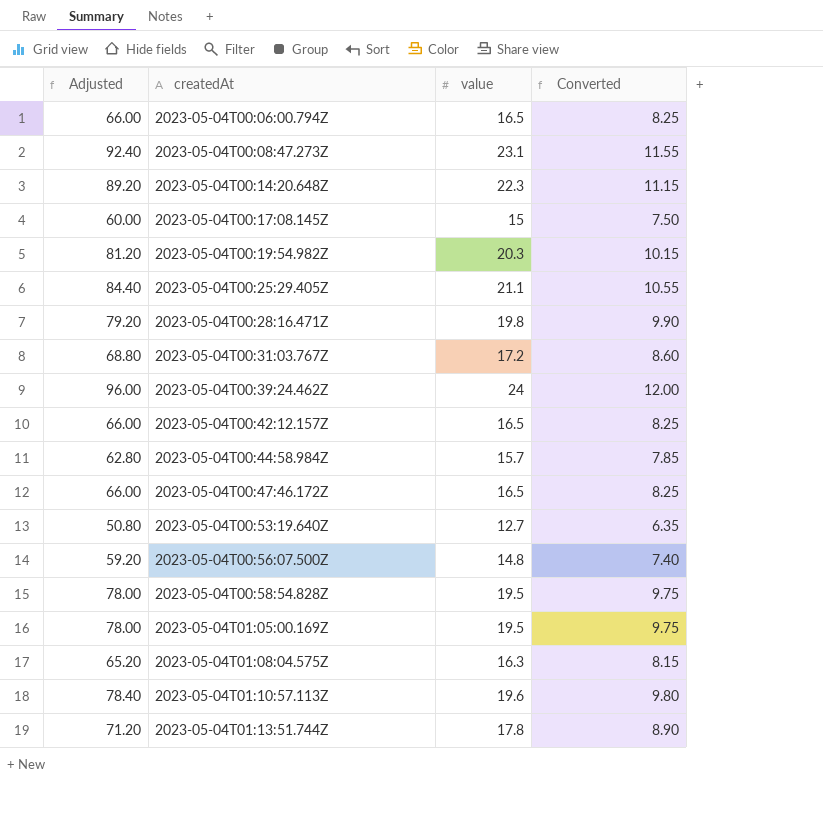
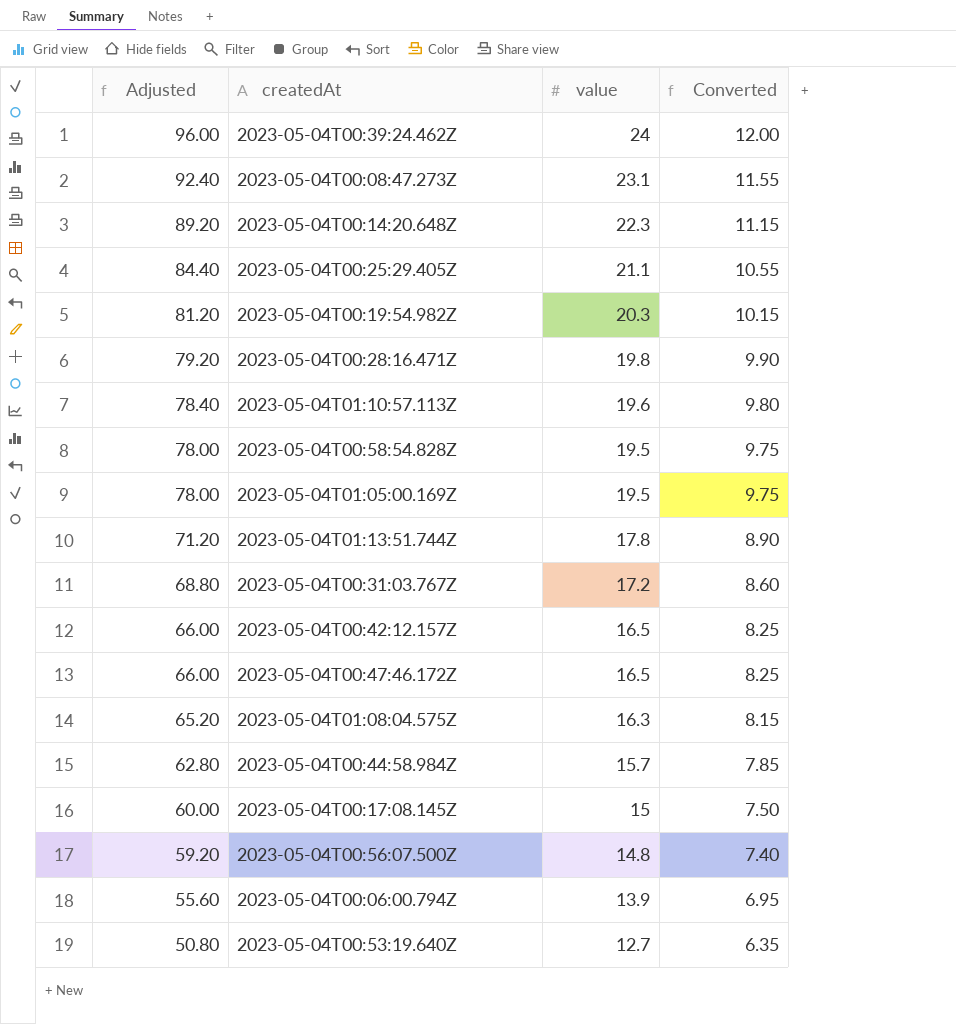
row order: createdAt ascending -> Adjusted descending
2023-05-04T00:06:00.794Z | Adjusted: 66.00 -> 55.60
2023-05-04T00:06:00.794Z | value: 16.5 -> 13.9
2023-05-04T00:06:00.794Z | Converted: 8.25 -> 6.95

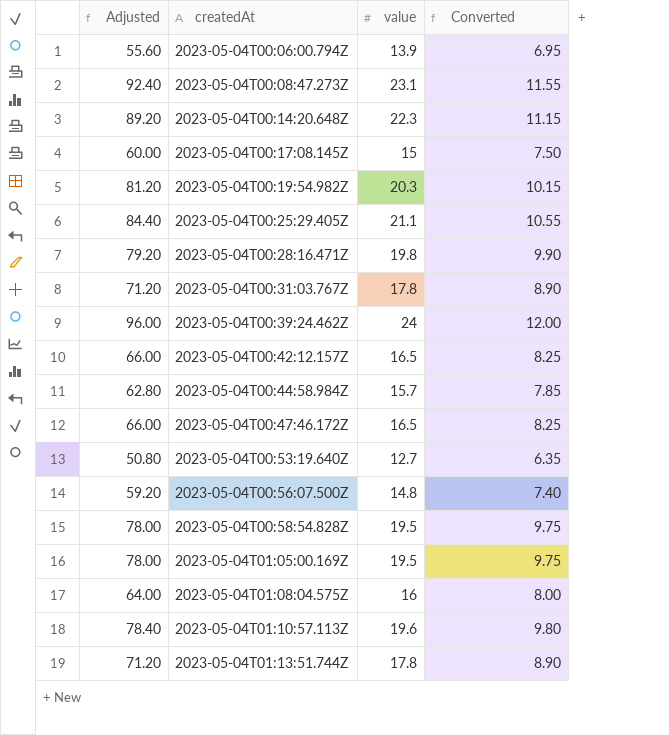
row order: Adjusted descending -> createdAt ascending
2023-05-04T00:31:03.767Z | Adjusted: 68.80 -> 71.20
2023-05-04T00:31:03.767Z | value: 17.2 -> 17.8
2023-05-04T00:31:03.767Z | Converted: 8.60 -> 8.90
2023-05-04T01:08:04.575Z | Adjusted: 65.20 -> 64.00
2023-05-04T01:08:04.575Z | value: 16.3 -> 16
2023-05-04T01:08:04.575Z | Converted: 8.15 -> 8.00

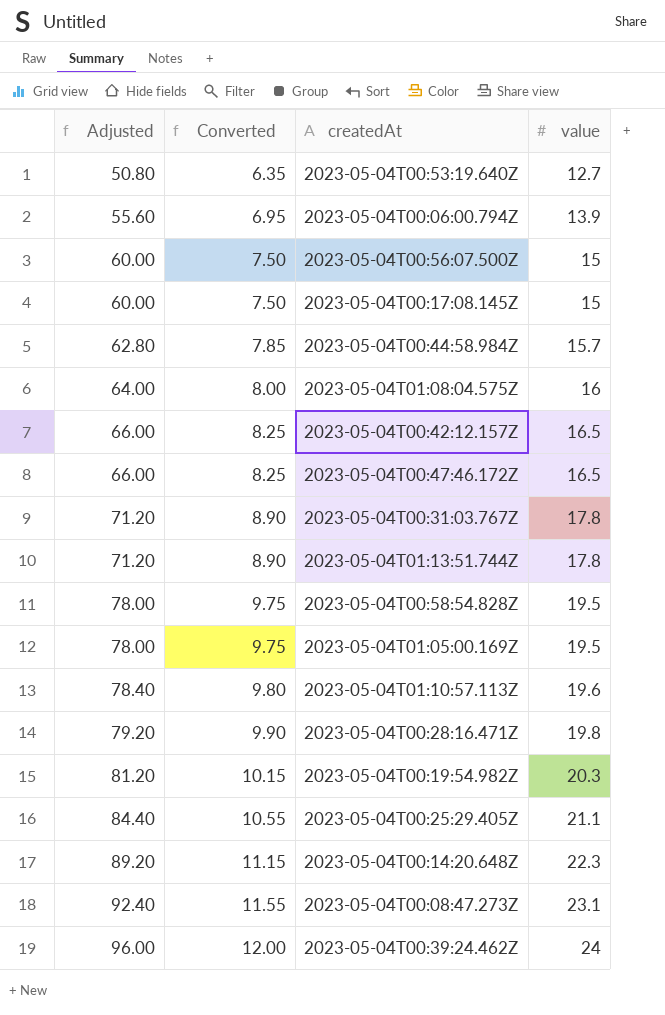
row order: createdAt ascending -> Adjusted ascending
column Converted | position: 4 -> 2
2023-05-04T00:56:07.500Z | Adjusted: 59.20 -> 60.00
2023-05-04T00:56:07.500Z | Converted: 7.40 -> 7.50
2023-05-04T00:56:07.500Z | value: 14.8 -> 15

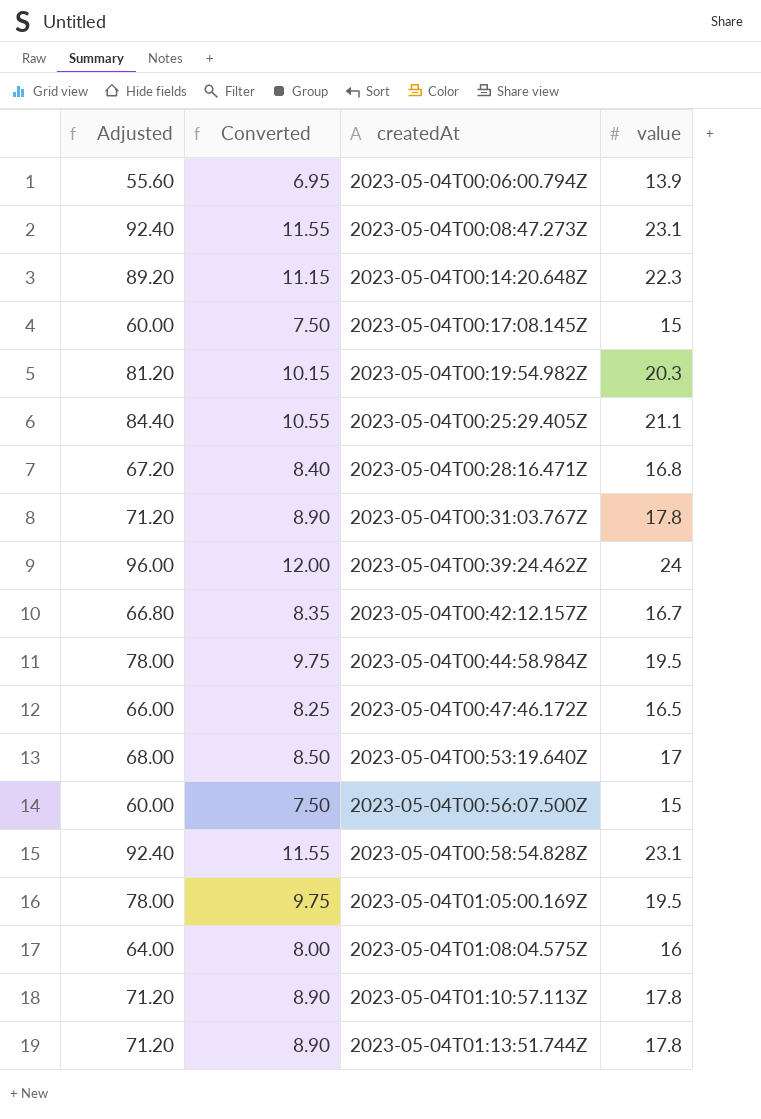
row order: Adjusted ascending -> createdAt ascending
2023-05-04T00:28:16.471Z | Adjusted: 79.20 -> 67.20
2023-05-04T00:28:16.471Z | Converted: 9.90 -> 8.40
2023-05-04T00:28:16.471Z | value: 19.8 -> 16.8
2023-05-04T00:42:12.157Z | Adjusted: 66.00 -> 66.80
2023-05-04T00:42:12.157Z | Converted: 8.25 -> 8.35
2023-05-04T00:42:12.157Z | value: 16.5 -> 16.7
2023-05-04T00:44:58.984Z | Adjusted: 62.80 -> 78.00
2023-05-04T00:44:58.984Z | Converted: 7.85 -> 9.75
2023-05-04T00:44:58.984Z | value: 15.7 -> 19.5
2023-05-04T00:53:19.640Z | Adjusted: 50.80 -> 68.00
2023-05-04T00:53:19.640Z | Converted: 6.35 -> 8.50
2023-05-04T00:53:19.640Z | value: 12.7 -> 17
2023-05-04T00:58:54.828Z | Adjusted: 78.00 -> 92.40
2023-05-04T00:58:54.828Z | Converted: 9.75 -> 11.55
2023-05-04T00:58:54.828Z | value: 19.5 -> 23.1
2023-05-04T01:10:57.113Z | Adjusted: 78.40 -> 71.20
2023-05-04T01:10:57.113Z | Converted: 9.80 -> 8.90
2023-05-04T01:10:57.113Z | value: 19.6 -> 17.8

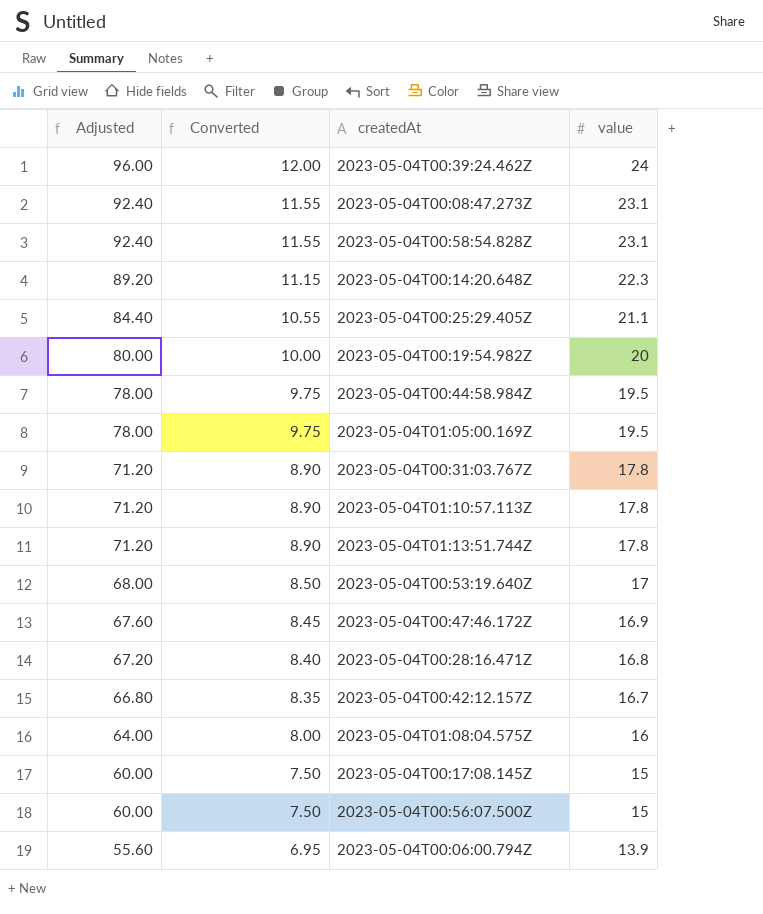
row order: createdAt ascending -> Adjusted descending
2023-05-04T00:19:54.982Z | Adjusted: 81.20 -> 80.00
2023-05-04T00:19:54.982Z | Converted: 10.15 -> 10.00
2023-05-04T00:19:54.982Z | value: 20.3 -> 20
2023-05-04T00:47:46.172Z | Adjusted: 66.00 -> 67.60
2023-05-04T00:47:46.172Z | Converted: 8.25 -> 8.45
2023-05-04T00:47:46.172Z | value: 16.5 -> 16.9

